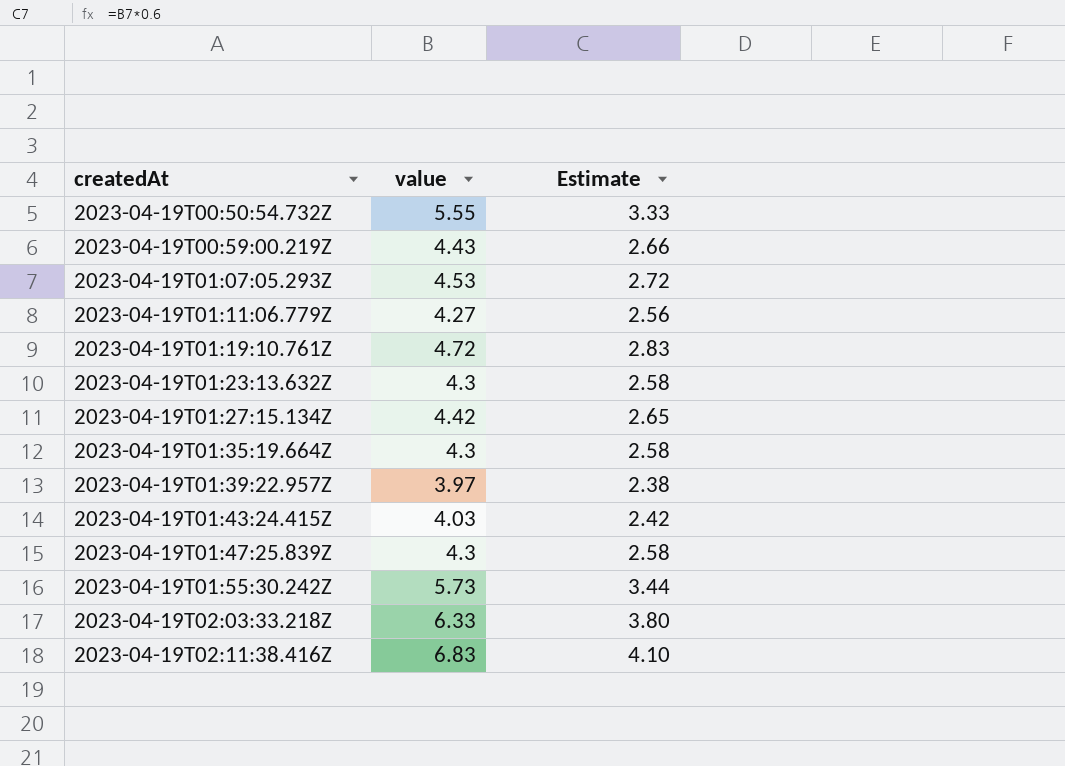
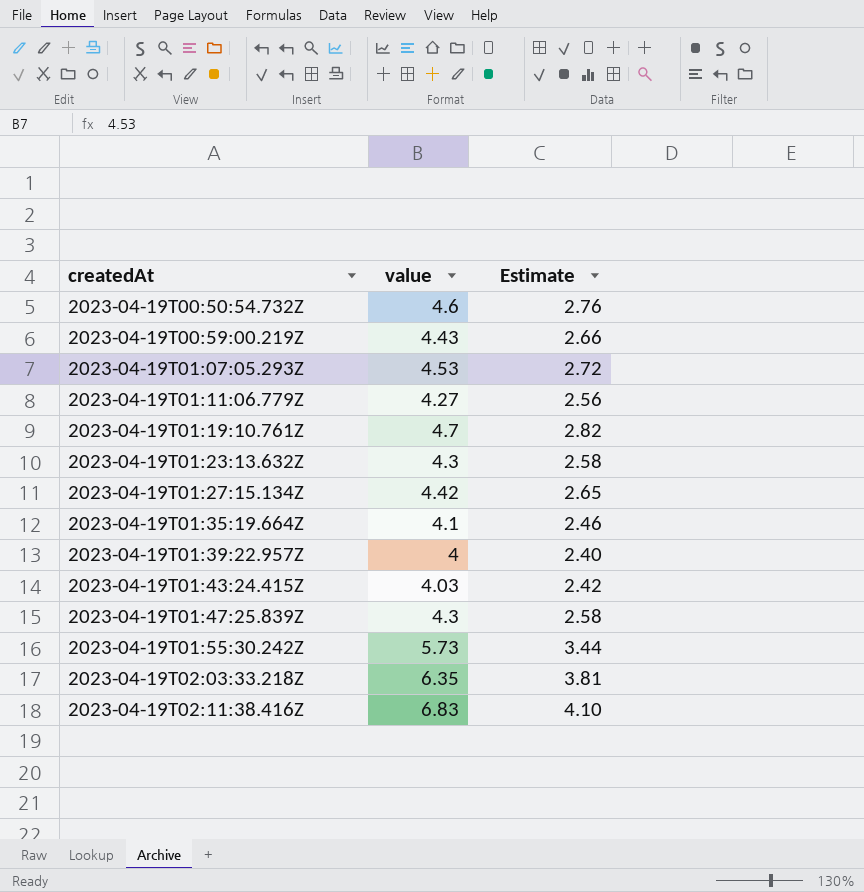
2023-04-19T00:50:54.732Z | value: 5.55 -> 4.6
2023-04-19T00:50:54.732Z | Estimate: 3.33 -> 2.76
2023-04-19T01:19:10.761Z | value: 4.72 -> 4.7
2023-04-19T01:19:10.761Z | Estimate: 2.83 -> 2.82
2023-04-19T01:35:19.664Z | value: 4.3 -> 4.1
2023-04-19T01:35:19.664Z | Estimate: 2.58 -> 2.46
2023-04-19T01:39:22.957Z | value: 3.97 -> 4
2023-04-19T01:39:22.957Z | Estimate: 2.38 -> 2.40
2023-04-19T02:03:33.218Z | value: 6.33 -> 6.35
2023-04-19T02:03:33.218Z | Estimate: 3.80 -> 3.81

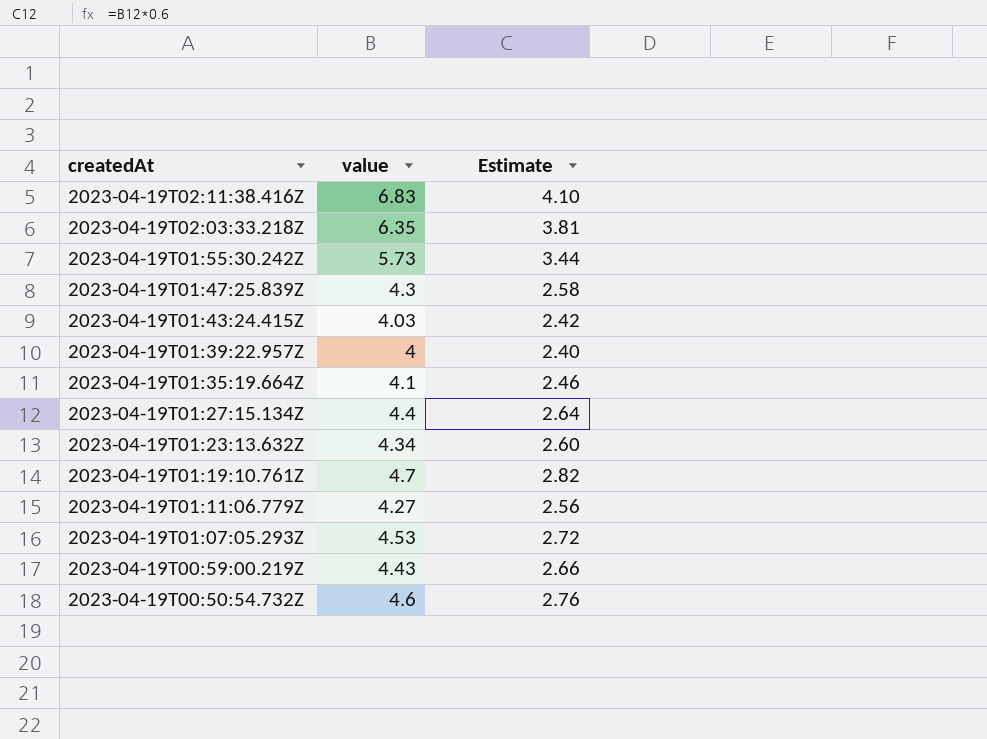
row order: createdAt ascending -> createdAt descending
2023-04-19T01:27:15.134Z | value: 4.42 -> 4.4
2023-04-19T01:27:15.134Z | Estimate: 2.65 -> 2.64
2023-04-19T01:23:13.632Z | value: 4.3 -> 4.34
2023-04-19T01:23:13.632Z | Estimate: 2.58 -> 2.60

